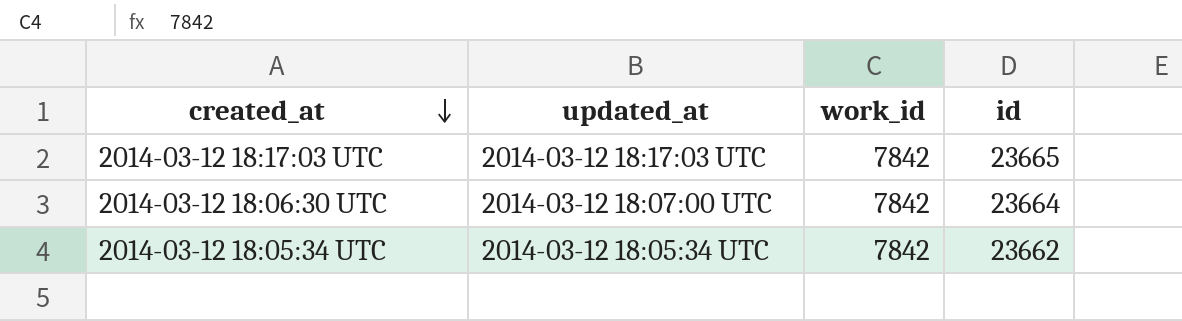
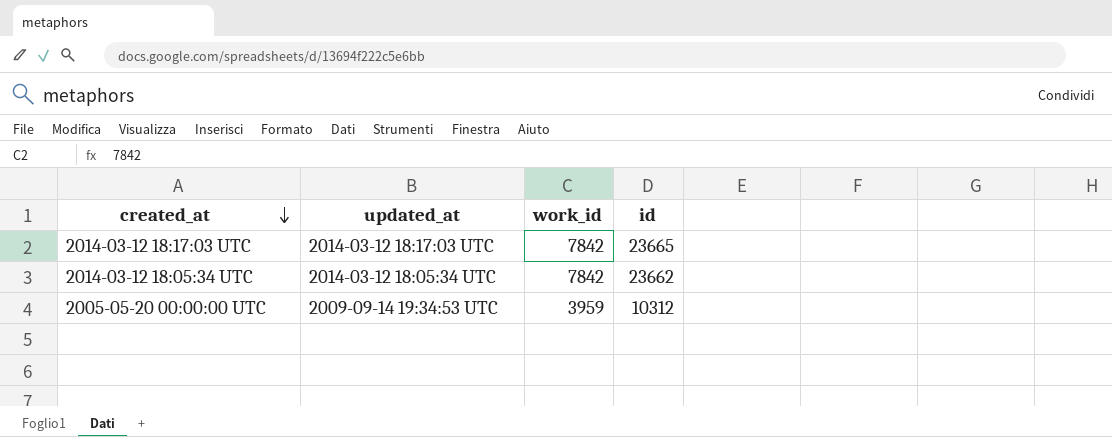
row 2014-03-12 18:06:30 UTC: 2014-03-12 18:07:00 UTC | 7842 | 23664 -> none
row 2005-05-20 00:00:00 UTC: none -> 2009-09-14 19:34:53 UTC | 3959 | 10312

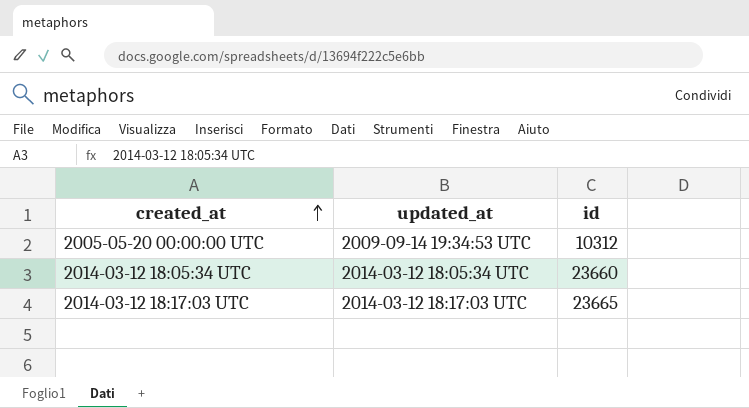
row order: created_at descending -> created_at ascending
column work_id | position: 3 -> none
2014-03-12 18:05:34 UTC | id: 23662 -> 23660

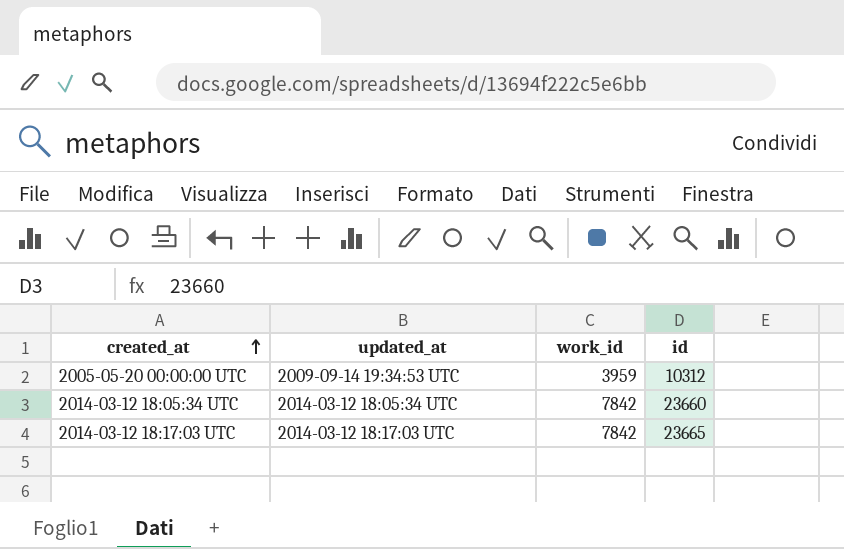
column work_id | position: none -> 3

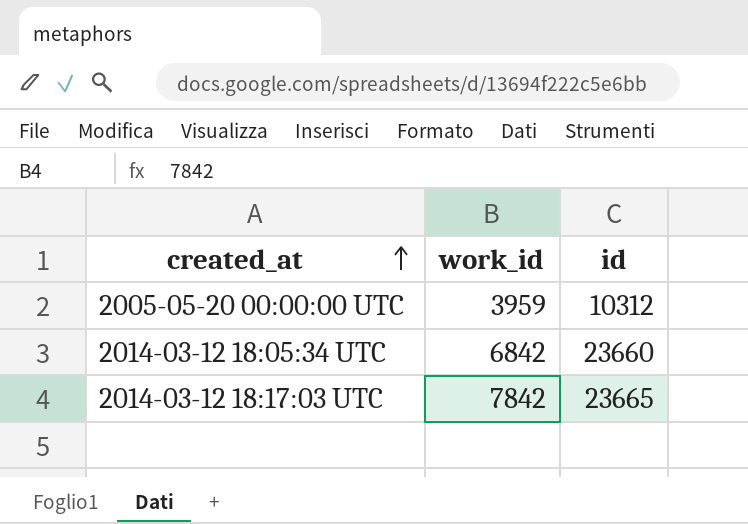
column updated_at | position: 2 -> none
2014-03-12 18:05:34 UTC | work_id: 7842 -> 6842

